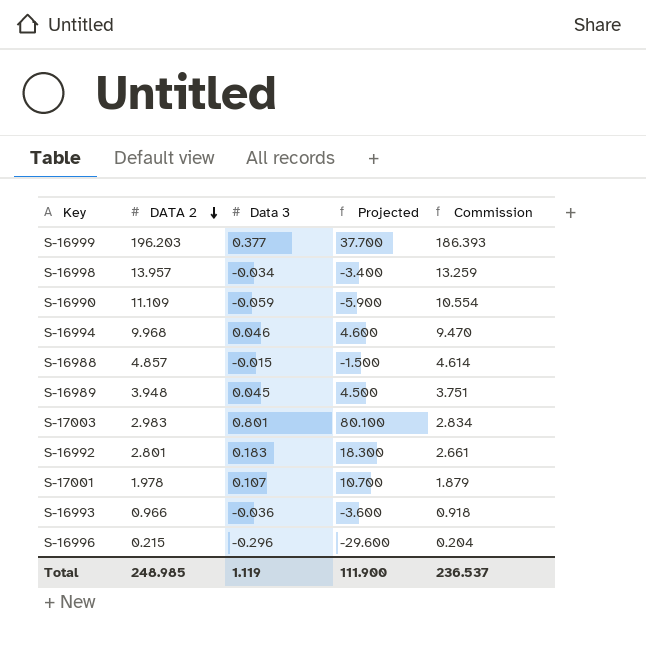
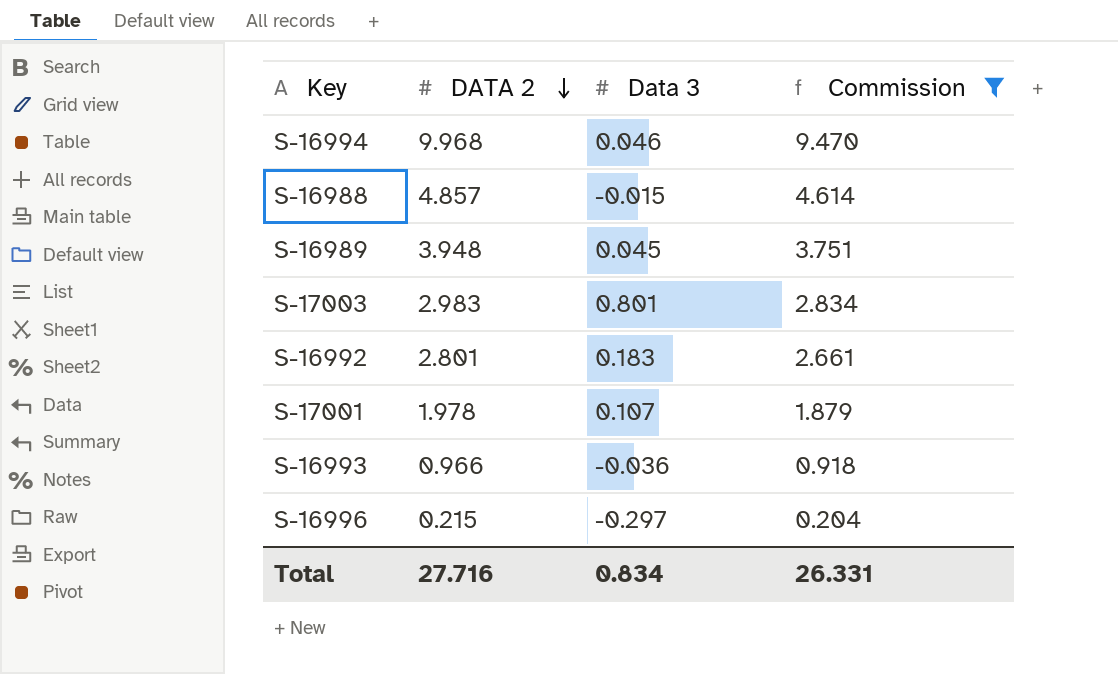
filter: none -> Commission <= 9.470
column Projected | formula: [Data 3] * 100 -> none
S-16996 | Data 3: -0.296 -> -0.297
Total | DATA 2: 248.985 -> 27.716
Total | Data 3: 1.119 -> 0.834
Total | Commission: 236.537 -> 26.331

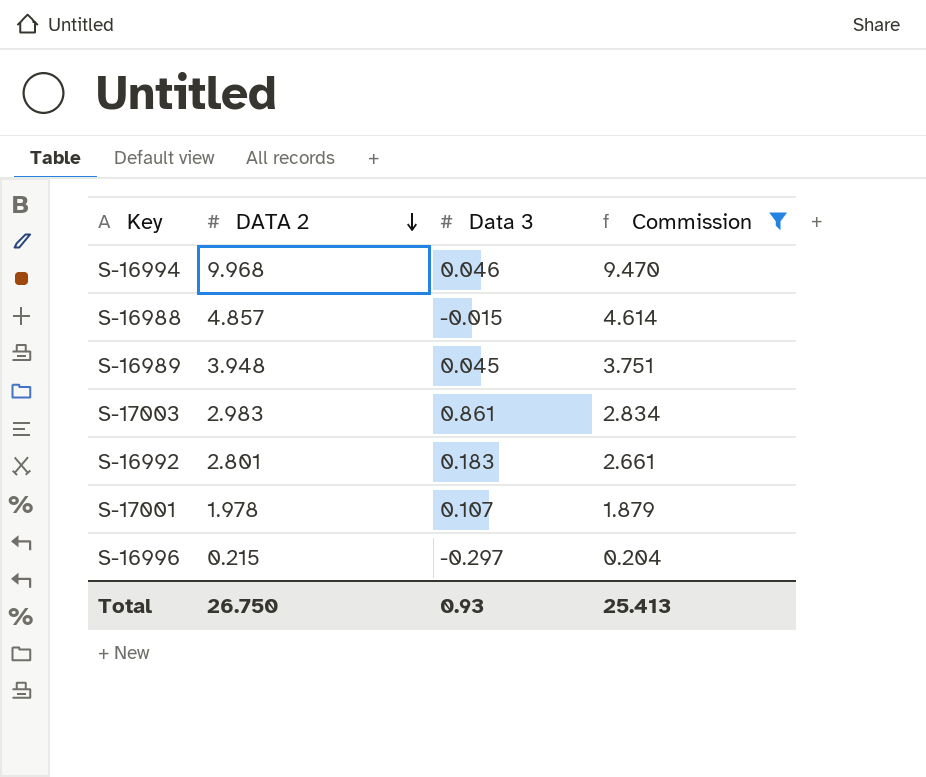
row S-16993: 0.966 | -0.036 | 0.918 -> none
S-17003 | Data 3: 0.801 -> 0.861
Total | DATA 2: 27.716 -> 26.750
Total | Data 3: 0.834 -> 0.93
Total | Commission: 26.331 -> 25.413

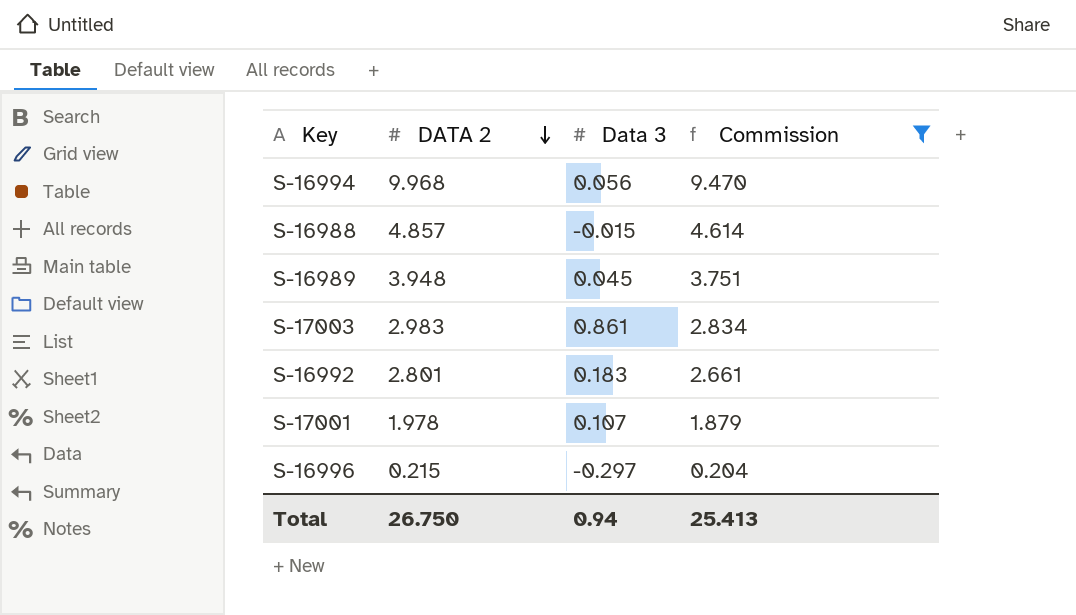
S-16994 | Data 3: 0.046 -> 0.056
Total | Data 3: 0.93 -> 0.94

